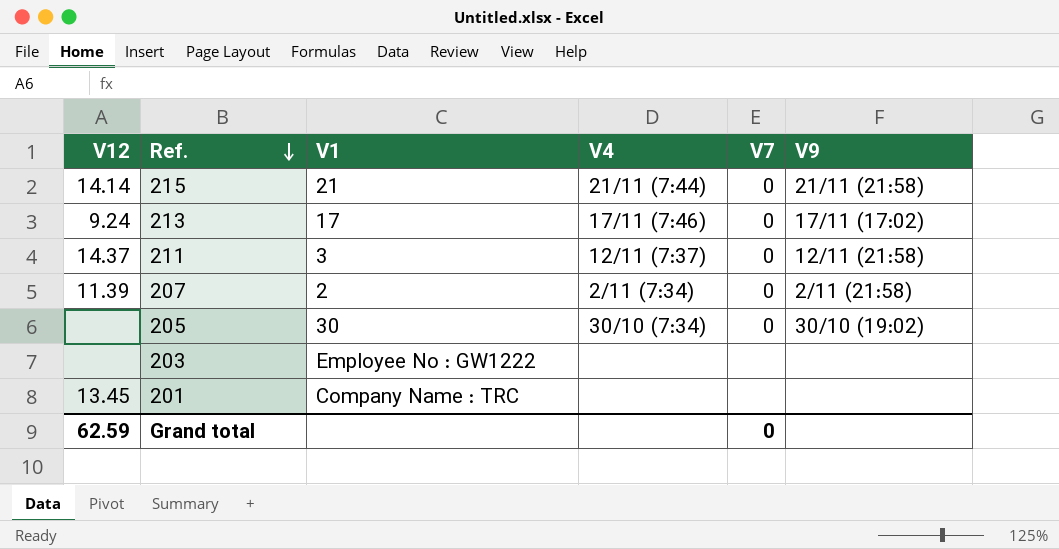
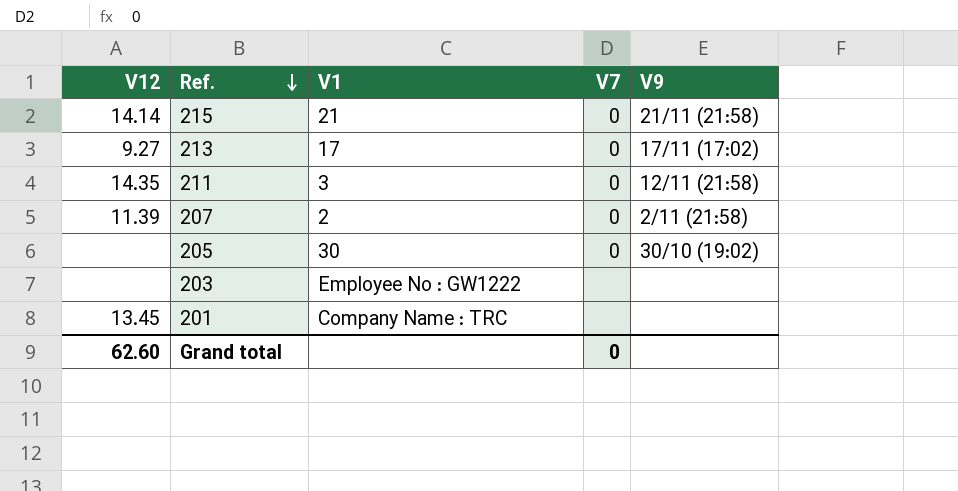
column V4 | position: 4 -> none
213 | V12: 9.24 -> 9.27
211 | V12: 14.37 -> 14.35
Grand total | V12: 62.59 -> 62.60

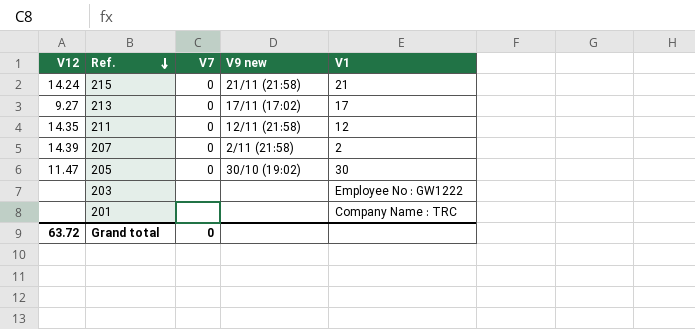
column name: V9 -> V9 new
column V1 | position: 3 -> 5
215 | V12: 14.14 -> 14.24
211 | V1: 3 -> 12
207 | V12: 11.39 -> 14.39
205 | V12: none -> 11.47
201 | V12: 13.45 -> none
Grand total | V12: 62.60 -> 63.72

